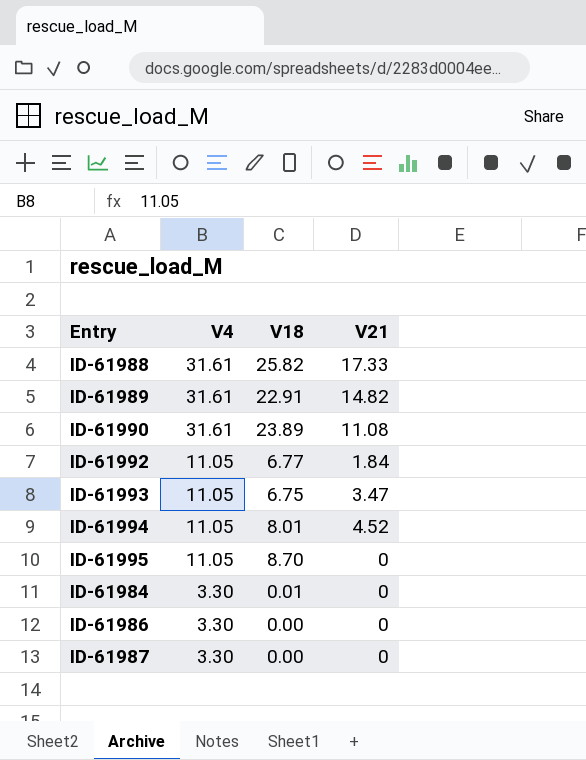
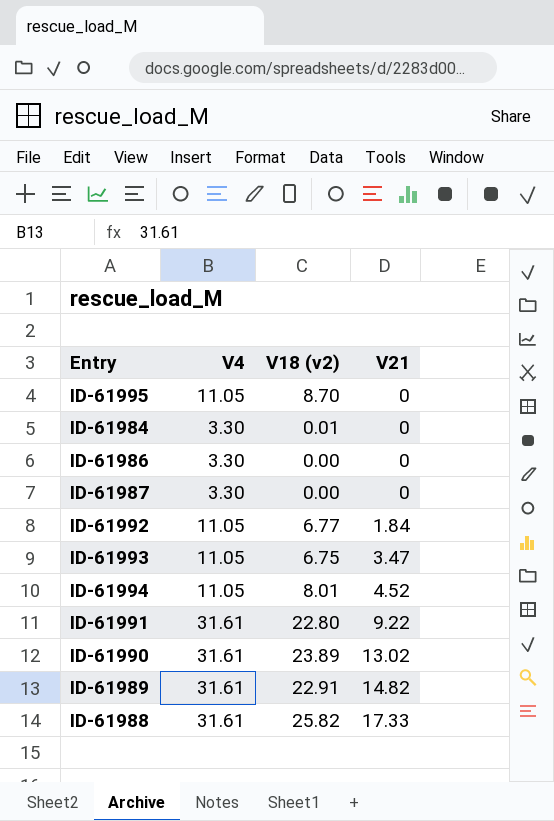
row order: V4 descending -> V21 ascending
column name: V18 -> V18 (v2)
row ID-61991: none -> 31.61 | 22.80 | 9.22
ID-61990 | V21: 11.08 -> 13.02

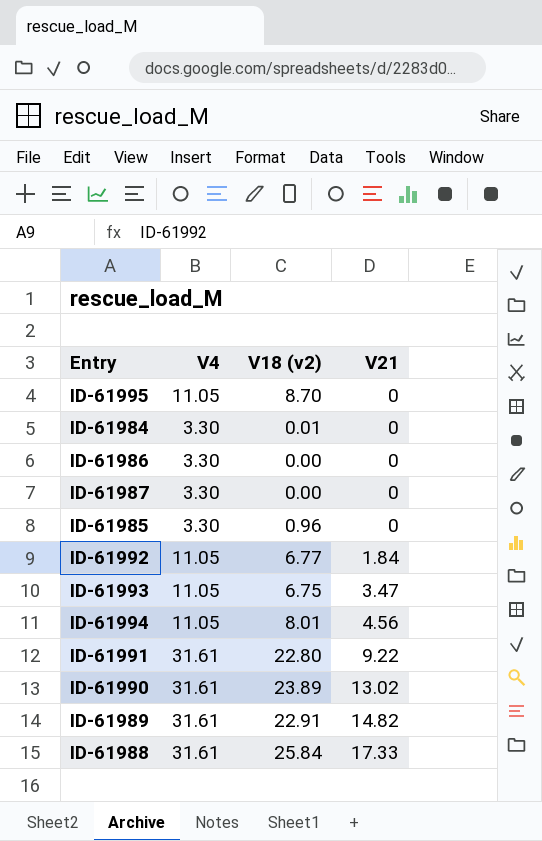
row ID-61985: none -> 3.30 | 0.96 | 0
ID-61994 | V21: 4.52 -> 4.56
ID-61988 | V18 (v2): 25.82 -> 25.84

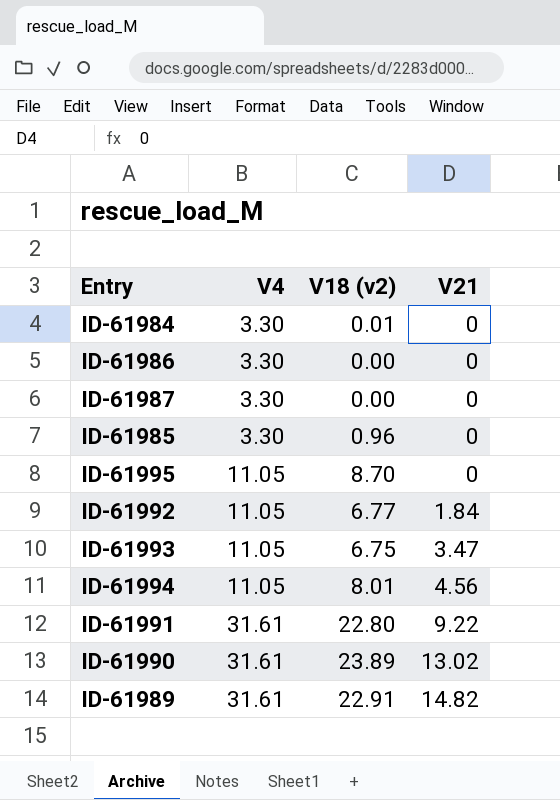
row order: V21 ascending -> V4 ascending
row ID-61988: 31.61 | 25.84 | 17.33 -> none

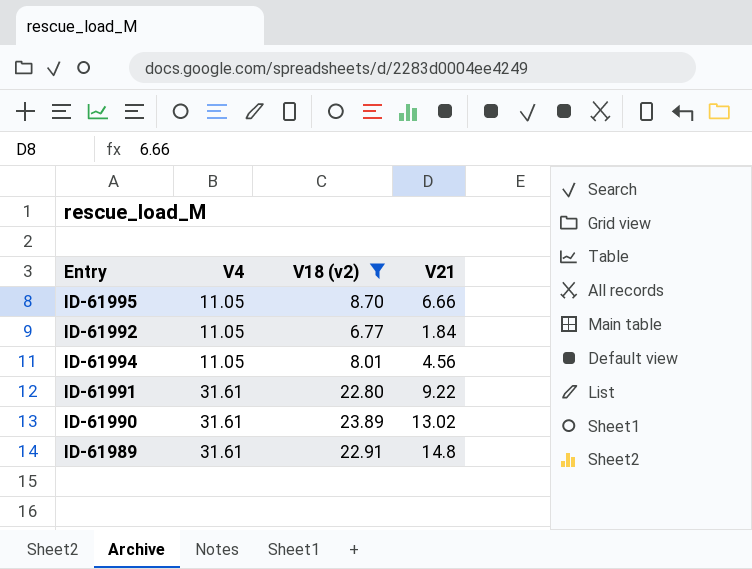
filter: none -> V18 (v2) >= 6.77
ID-61995 | V21: 0 -> 6.66
ID-61989 | V21: 14.82 -> 14.8

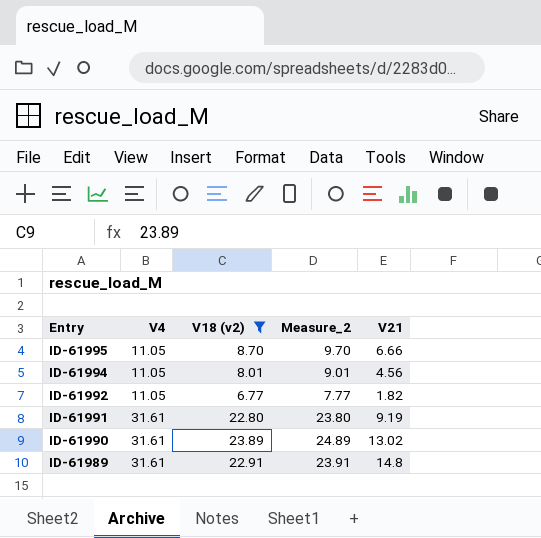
row order: V4 ascending -> Entry descending
column Measure_2 | formula: none -> [V18 (v2)] + 1
ID-61992 | V21: 1.84 -> 1.82
ID-61991 | V21: 9.22 -> 9.19

